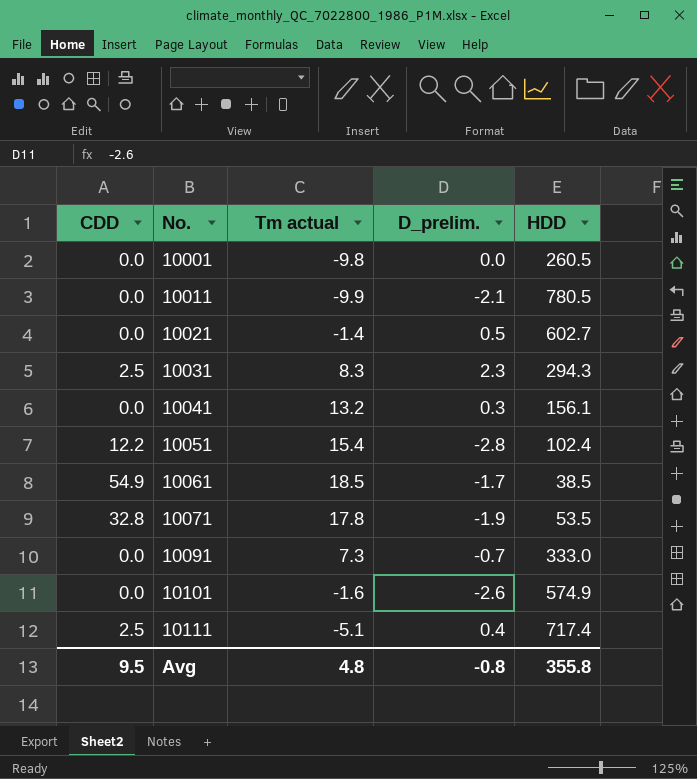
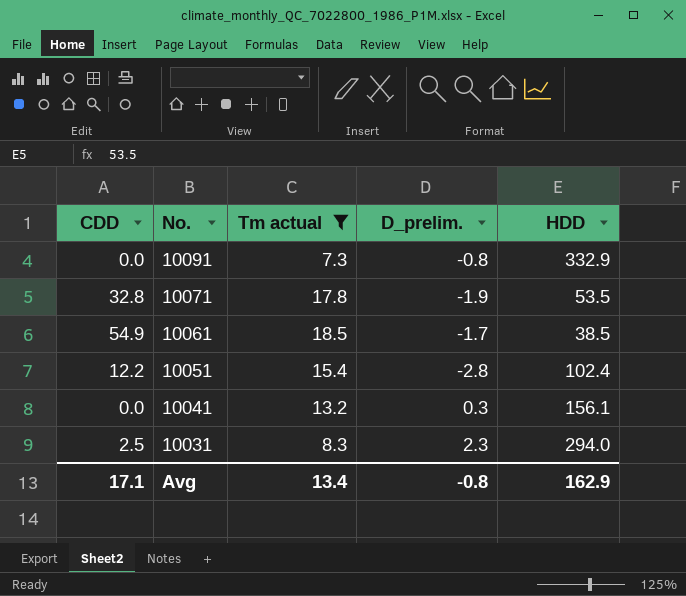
filter: none -> Tm actual >= 7.3
row order: No. ascending -> No. descending
10091 | D_prelim.: -0.7 -> -0.8
10091 | HDD: 333.0 -> 332.9
10031 | HDD: 294.3 -> 294.0
Avg | CDD: 9.5 -> 17.1
Avg | Tm actual: 4.8 -> 13.4
Avg | HDD: 355.8 -> 162.9

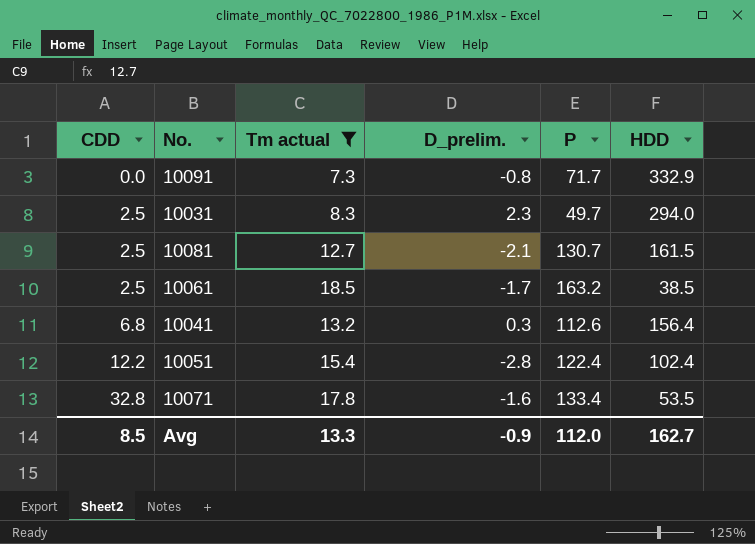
row order: No. descending -> CDD ascending
column P | position: none -> 5
row 10081: none -> 2.5 | 12.7 | -2.1 | 130.7 | 161.5
10061 | CDD: 54.9 -> 2.5
10041 | CDD: 0.0 -> 6.8
10041 | HDD: 156.1 -> 156.4
10071 | D_prelim.: -1.9 -> -1.6
Avg | CDD: 17.1 -> 8.5
Avg | Tm actual: 13.4 -> 13.3
Avg | D_prelim.: -0.8 -> -0.9
Avg | HDD: 162.9 -> 162.7

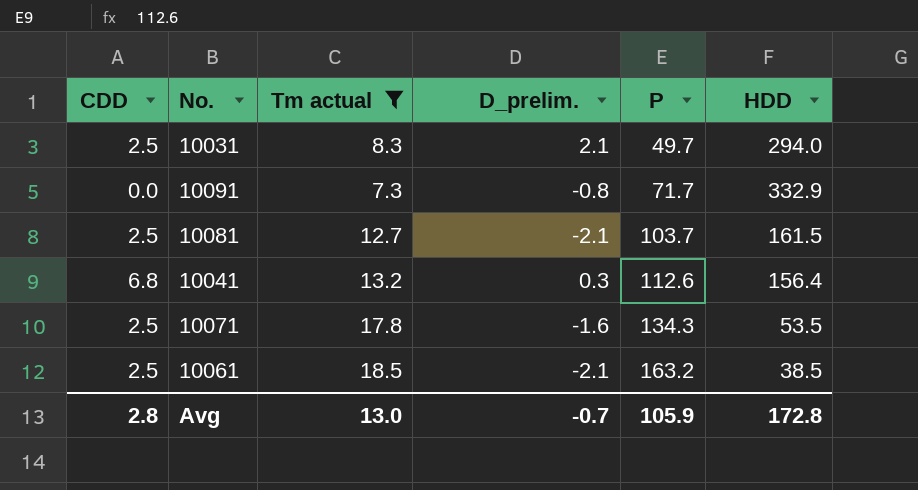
row order: CDD ascending -> P ascending
row 10051: 12.2 | 15.4 | -2.8 | 122.4 | 102.4 -> none
10031 | D_prelim.: 2.3 -> 2.1
10081 | P: 130.7 -> 103.7
10071 | CDD: 32.8 -> 2.5
10071 | P: 133.4 -> 134.3
10061 | D_prelim.: -1.7 -> -2.1
Avg | CDD: 8.5 -> 2.8
Avg | Tm actual: 13.3 -> 13.0
Avg | D_prelim.: -0.9 -> -0.7
Avg | P: 112.0 -> 105.9
Avg | HDD: 162.7 -> 172.8

